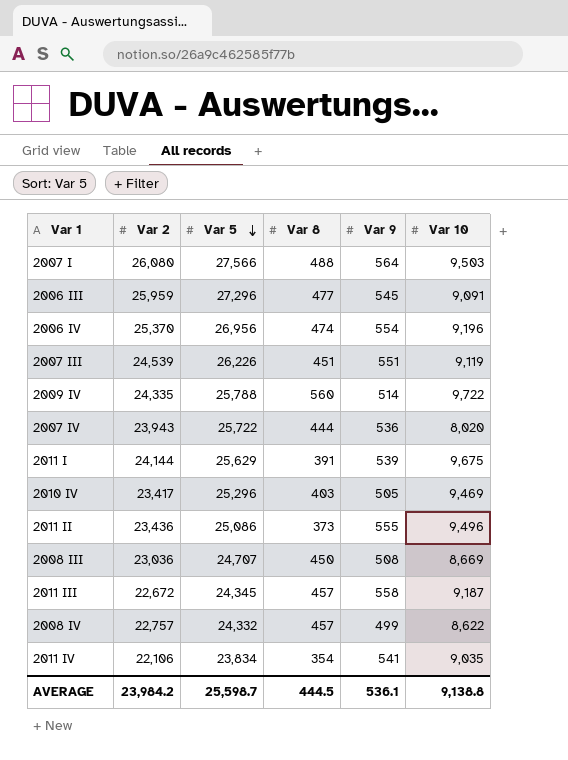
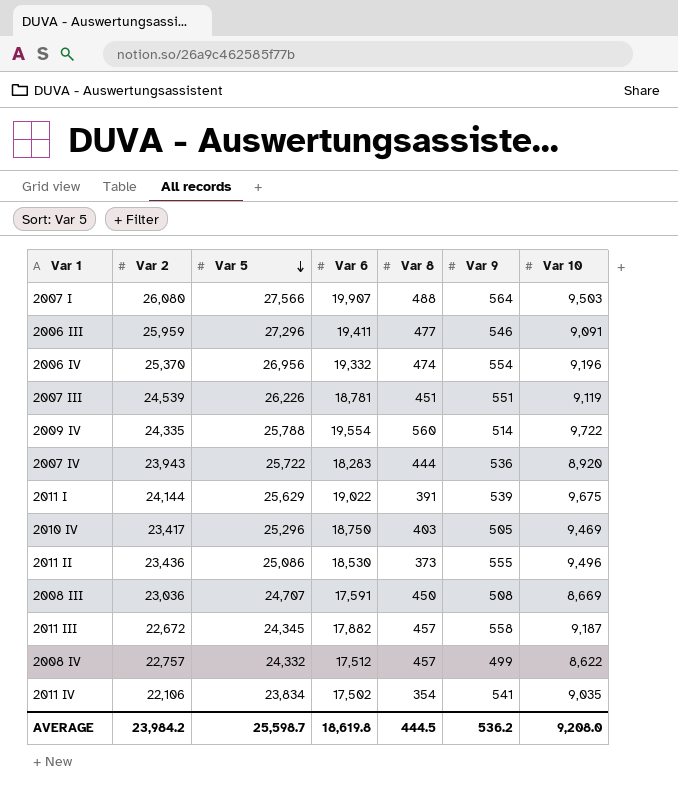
column Var 6 | position: none -> 4
2006 III | Var 9: 545 -> 546
2007 IV | Var 10: 8,020 -> 8,920
AVERAGE | Var 9: 536.1 -> 536.2
AVERAGE | Var 10: 9,138.8 -> 9,208.0

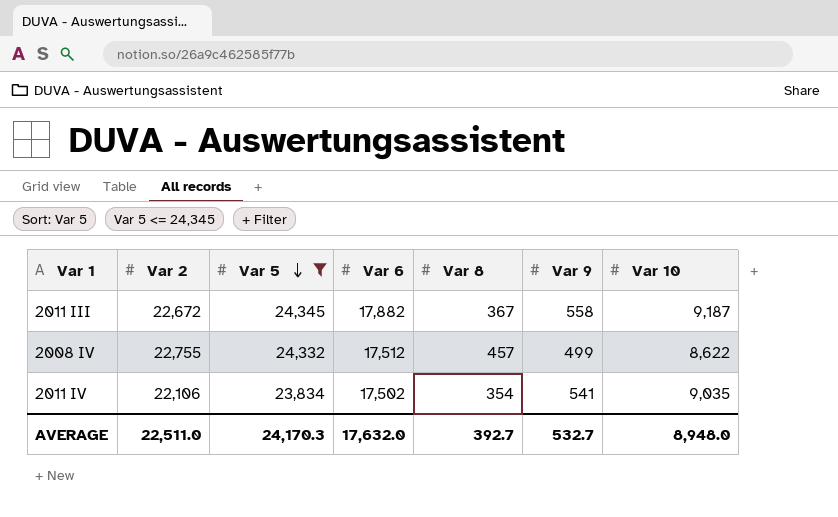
filter: none -> Var 5 <= 24,345
2011 III | Var 8: 457 -> 367
2008 IV | Var 2: 22,757 -> 22,755
AVERAGE | Var 2: 23,984.2 -> 22,511.0
AVERAGE | Var 5: 25,598.7 -> 24,170.3
AVERAGE | Var 6: 18,619.8 -> 17,632.0
AVERAGE | Var 8: 444.5 -> 392.7
AVERAGE | Var 9: 536.2 -> 532.7
AVERAGE | Var 10: 9,208.0 -> 8,948.0

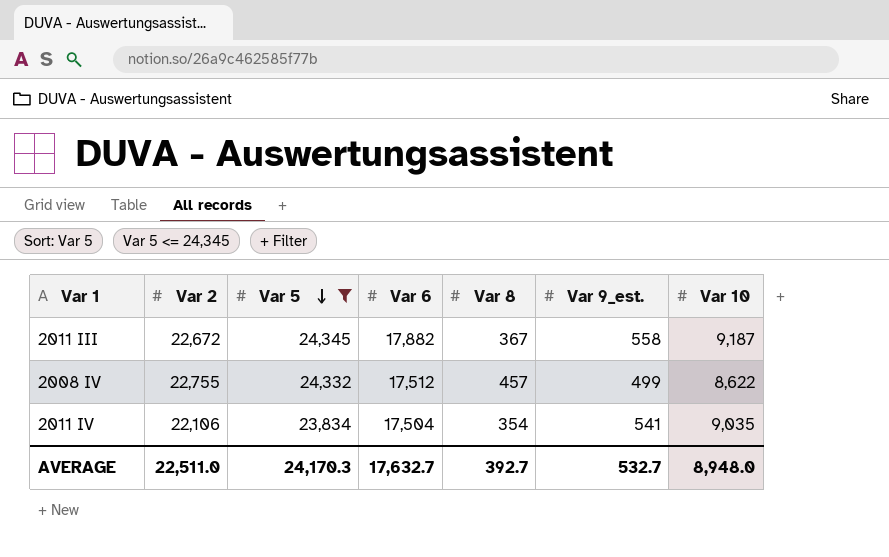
column name: Var 9 -> Var 9_est.
2011 IV | Var 6: 17,502 -> 17,504
AVERAGE | Var 6: 17,632.0 -> 17,632.7

